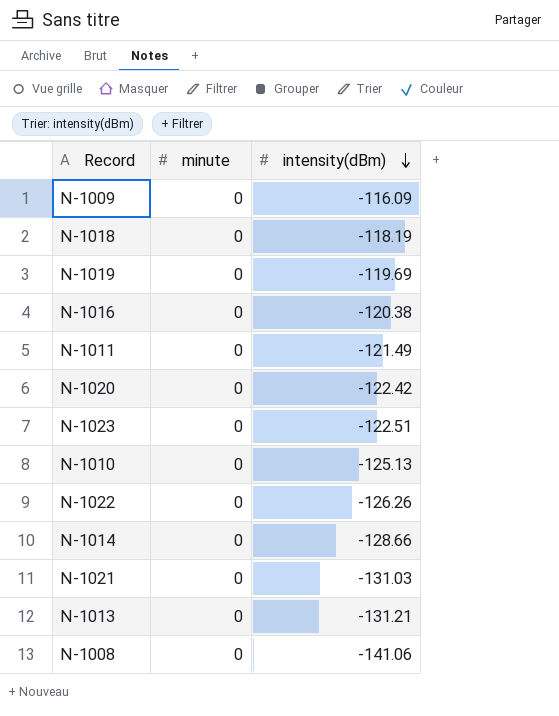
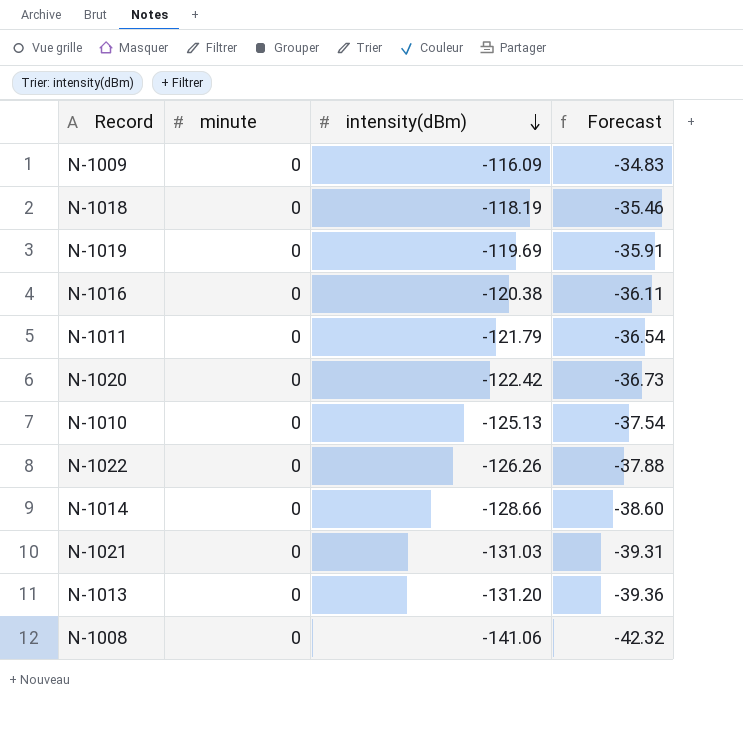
column Forecast | formula: none -> [intensity(dBm)] * 0.3
row N-1023: 0 | -122.51 -> none
N-1011 | intensity(dBm): -121.49 -> -121.79
N-1013 | intensity(dBm): -131.21 -> -131.20

